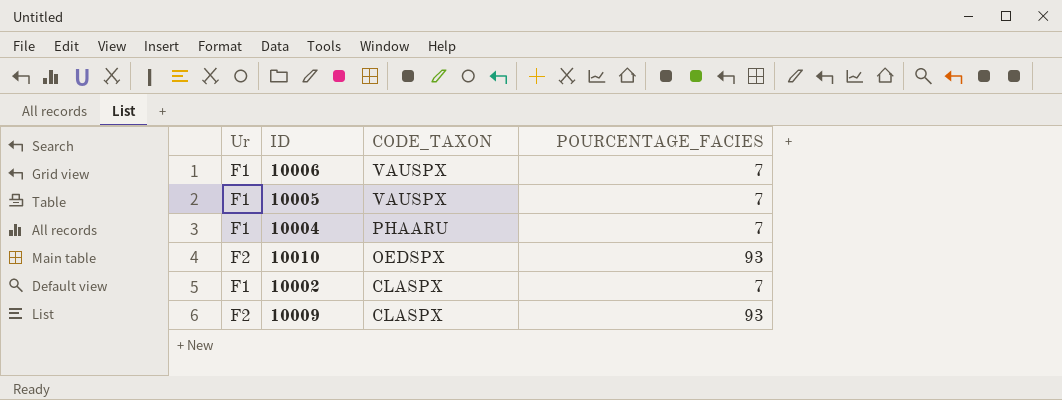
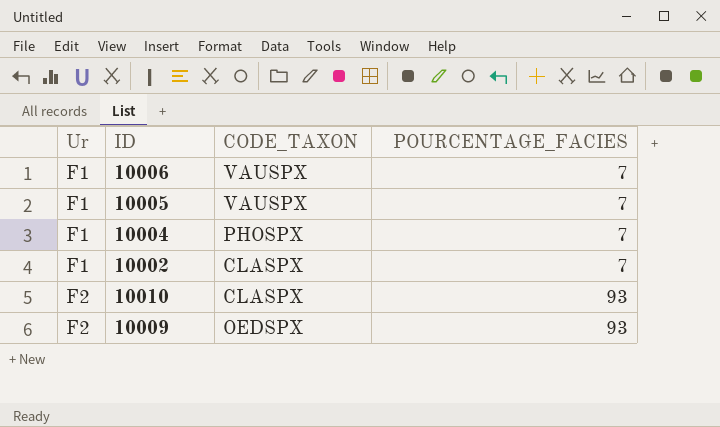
row order: CODE_TAXON descending -> Ur ascending
10004 | CODE_TAXON: PHAARU -> PHOSPX
10010 | CODE_TAXON: OEDSPX -> CLASPX
10009 | CODE_TAXON: CLASPX -> OEDSPX

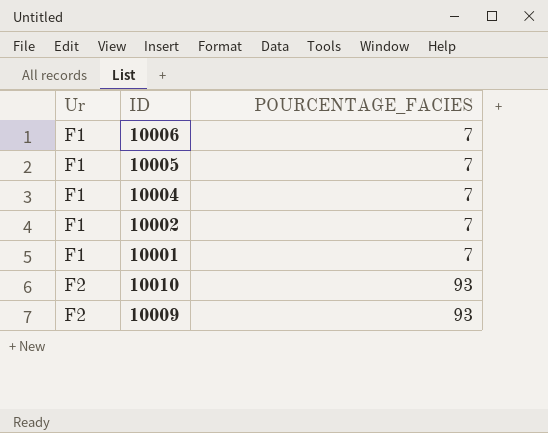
column CODE_TAXON | position: 3 -> none
row 10001: none -> F1 | 7

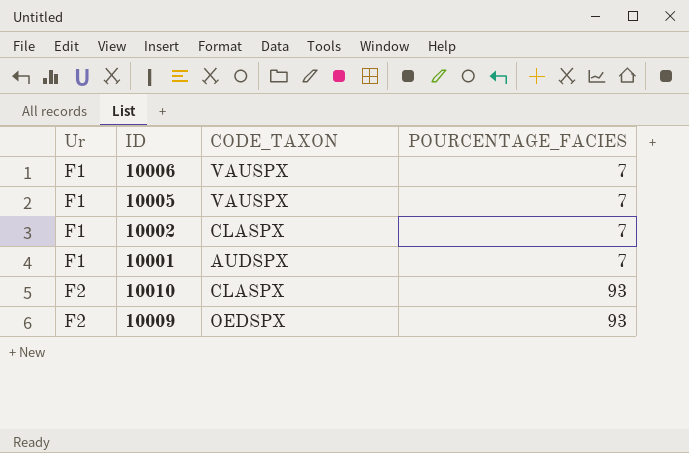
column CODE_TAXON | position: none -> 3
row 10004: F1 | 7 -> none

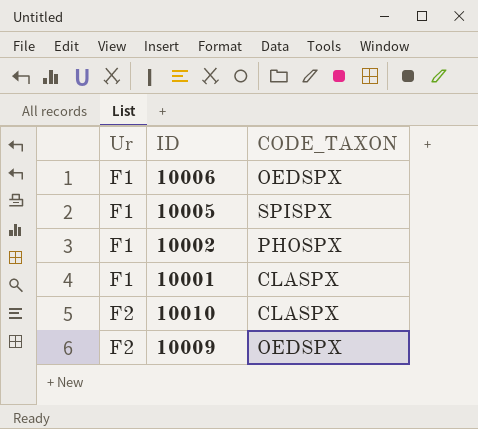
column POURCENTAGE_FACIES | position: 4 -> none
10006 | CODE_TAXON: VAUSPX -> OEDSPX
10005 | CODE_TAXON: VAUSPX -> SPISPX
10002 | CODE_TAXON: CLASPX -> PHOSPX
10001 | CODE_TAXON: AUDSPX -> CLASPX

